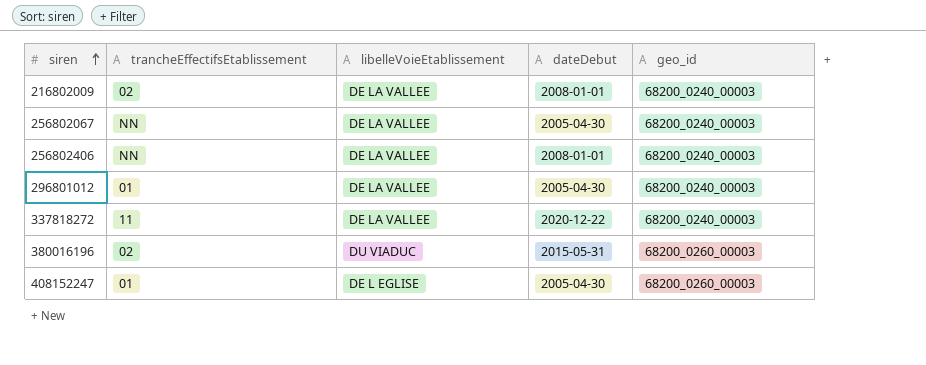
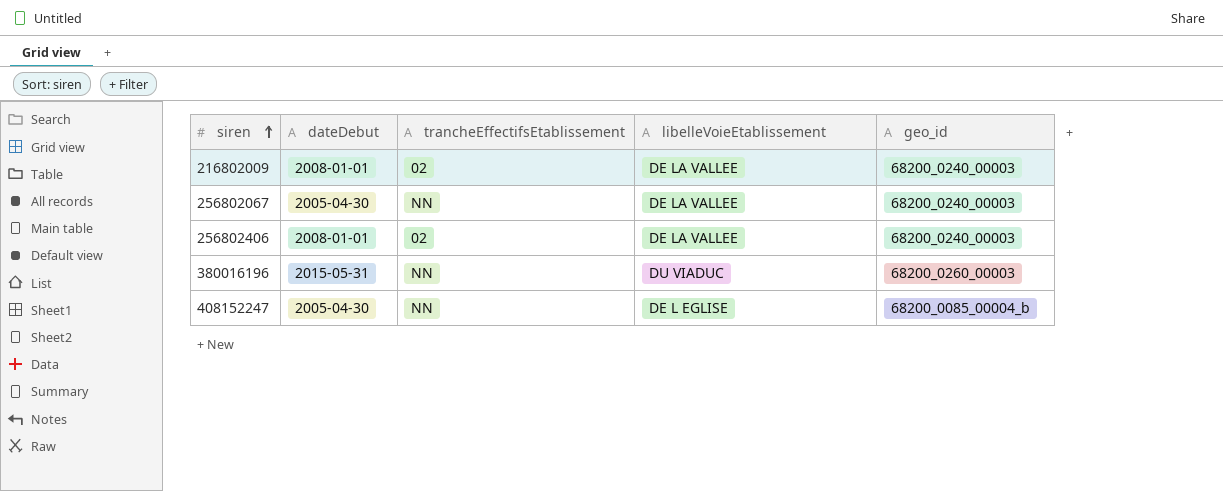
column dateDebut | position: 4 -> 2
row 296801012: 01 | DE LA VALLEE | 2005-04-30 | 68200_0240_00003 -> none
row 337818272: 11 | DE LA VALLEE | 2020-12-22 | 68200_0240_00003 -> none
256802406 | trancheEffectifsEtablissement: NN -> 02
380016196 | trancheEffectifsEtablissement: 02 -> NN
408152247 | trancheEffectifsEtablissement: 01 -> NN
408152247 | geo_id: 68200_0260_00003 -> 68200_0085_00004_b

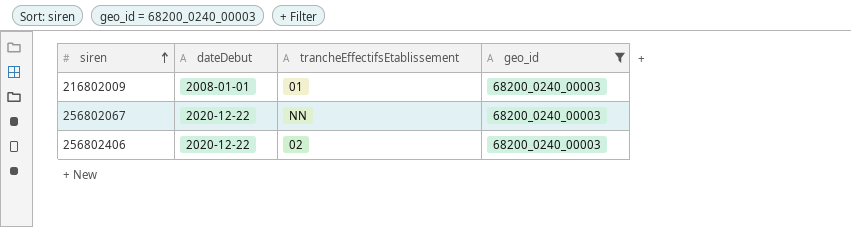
filter: none -> geo_id = 68200_0240_00003
column libelleVoieEtablissement | position: 4 -> none
216802009 | trancheEffectifsEtablissement: 02 -> 01
256802067 | dateDebut: 2005-04-30 -> 2020-12-22
256802406 | dateDebut: 2008-01-01 -> 2020-12-22

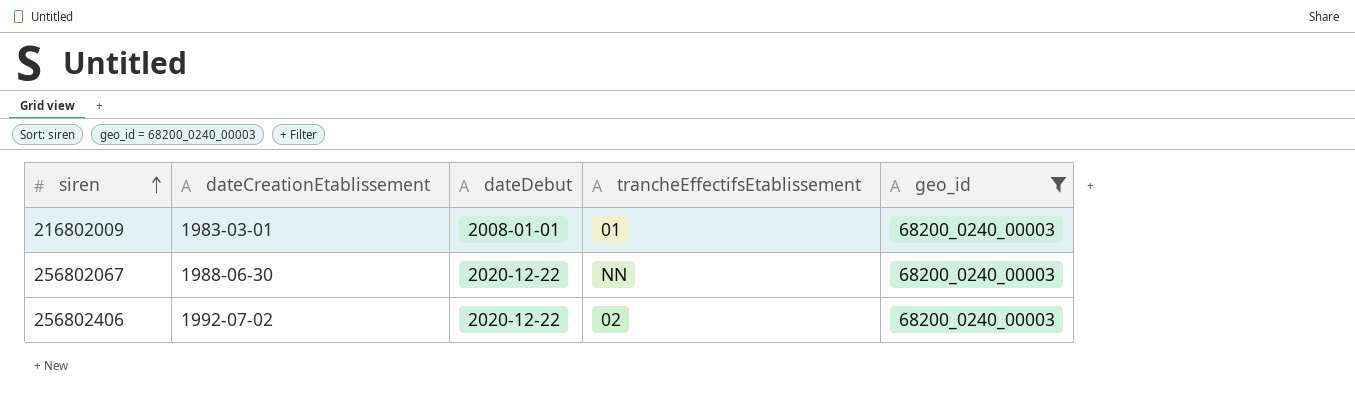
column dateCreationEtablissement | position: none -> 2

